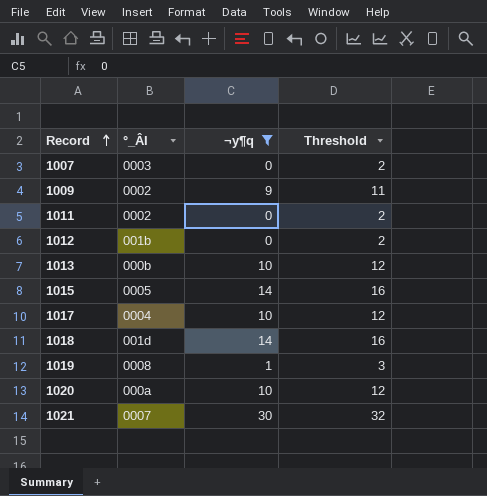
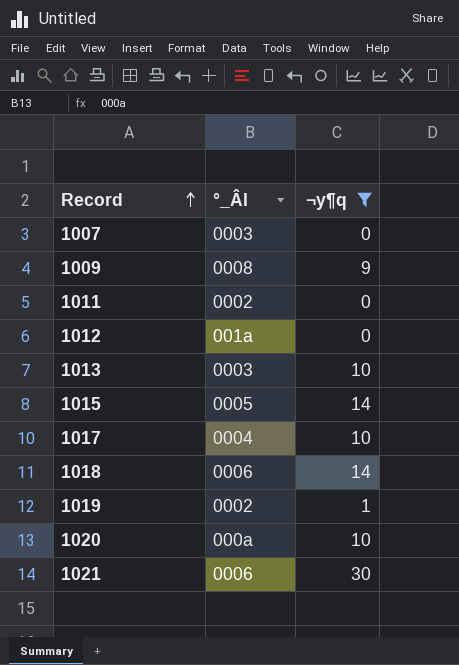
column Threshold | formula: [¬y¶q] + 2 -> none
1009 | °_ÂI: 0002 -> 0008
1012 | °_ÂI: 001b -> 001a
1013 | °_ÂI: 000b -> 0003
1018 | °_ÂI: 001d -> 0006
1019 | °_ÂI: 0008 -> 0002
1021 | °_ÂI: 0007 -> 0006

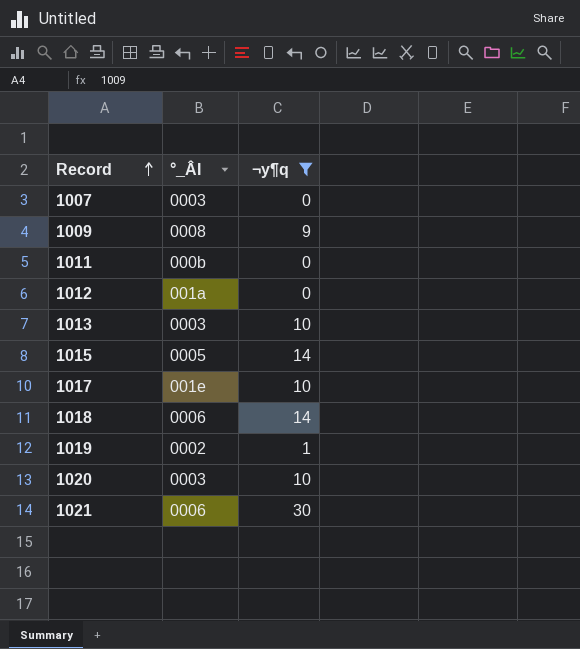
1011 | °_ÂI: 0002 -> 000b
1017 | °_ÂI: 0004 -> 001e
1020 | °_ÂI: 000a -> 0003

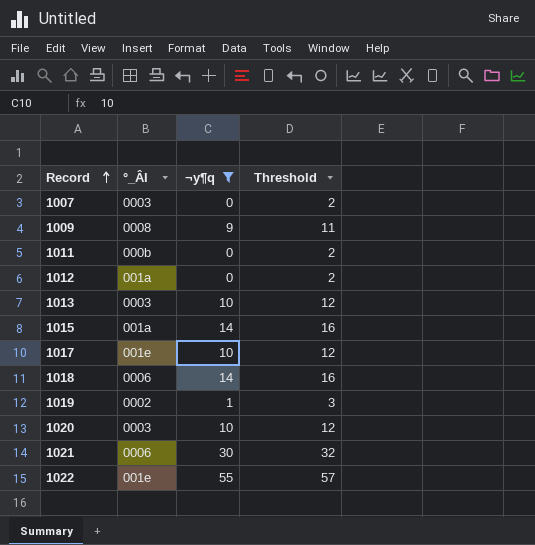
column Threshold | formula: none -> [¬y¶q] + 2
1015 | °_ÂI: 0005 -> 001a
row 1022: none -> 001e | 55 | 57

